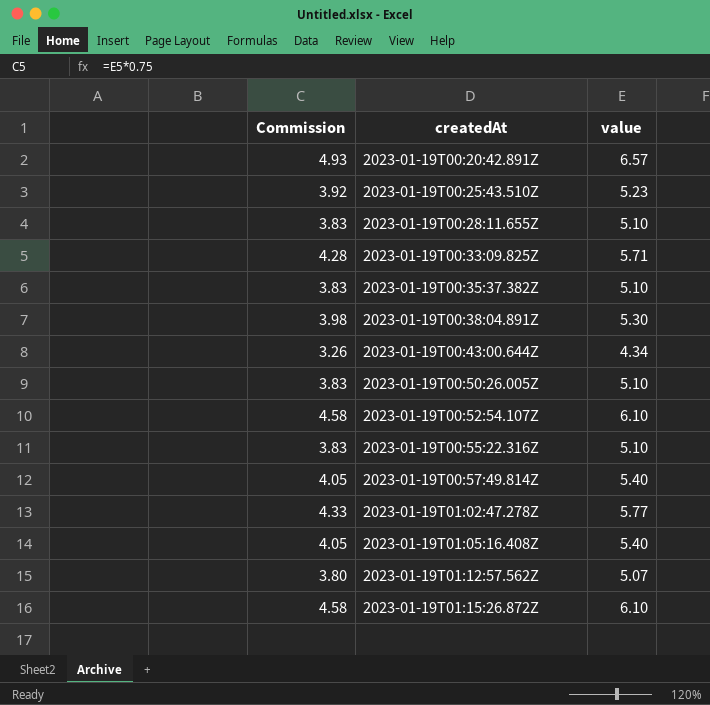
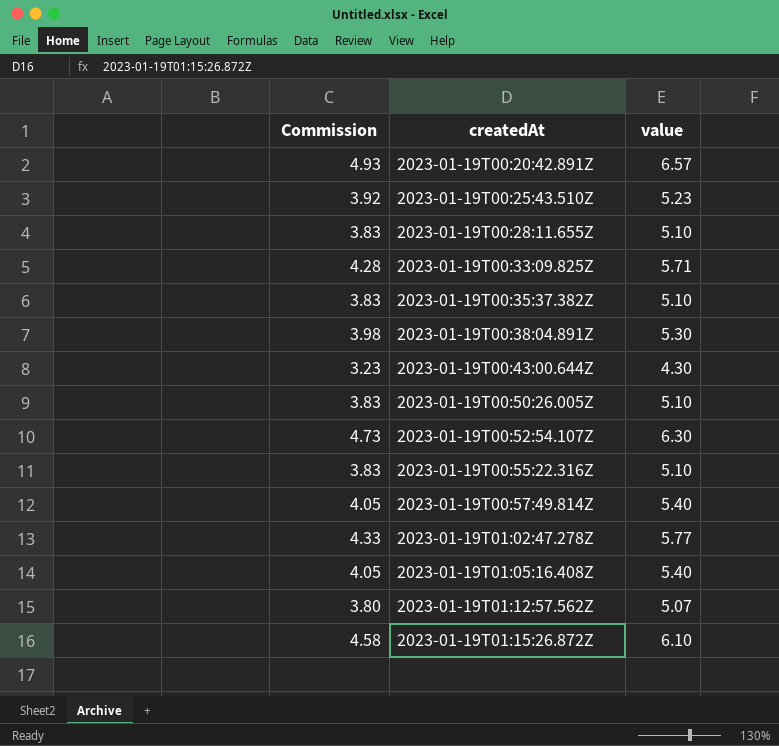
2023-01-19T00:43:00.644Z | Commission: 3.26 -> 3.23
2023-01-19T00:43:00.644Z | value: 4.34 -> 4.30
2023-01-19T00:52:54.107Z | Commission: 4.58 -> 4.73
2023-01-19T00:52:54.107Z | value: 6.10 -> 6.30

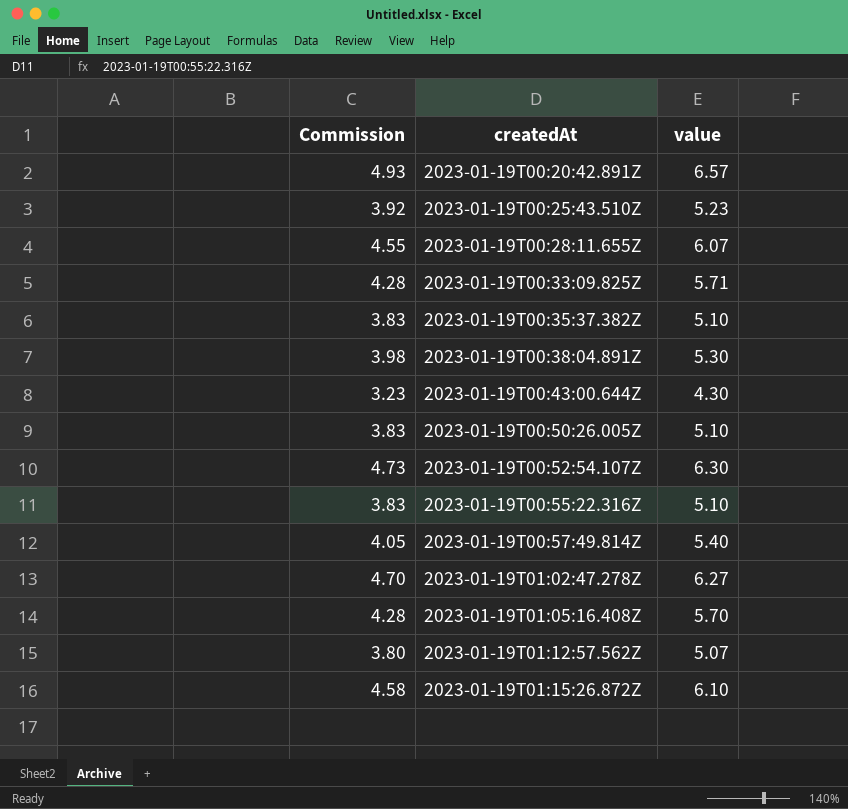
2023-01-19T00:28:11.655Z | Commission: 3.83 -> 4.55
2023-01-19T00:28:11.655Z | value: 5.10 -> 6.07
2023-01-19T01:02:47.278Z | Commission: 4.33 -> 4.70
2023-01-19T01:02:47.278Z | value: 5.77 -> 6.27
2023-01-19T01:05:16.408Z | Commission: 4.05 -> 4.28
2023-01-19T01:05:16.408Z | value: 5.40 -> 5.70

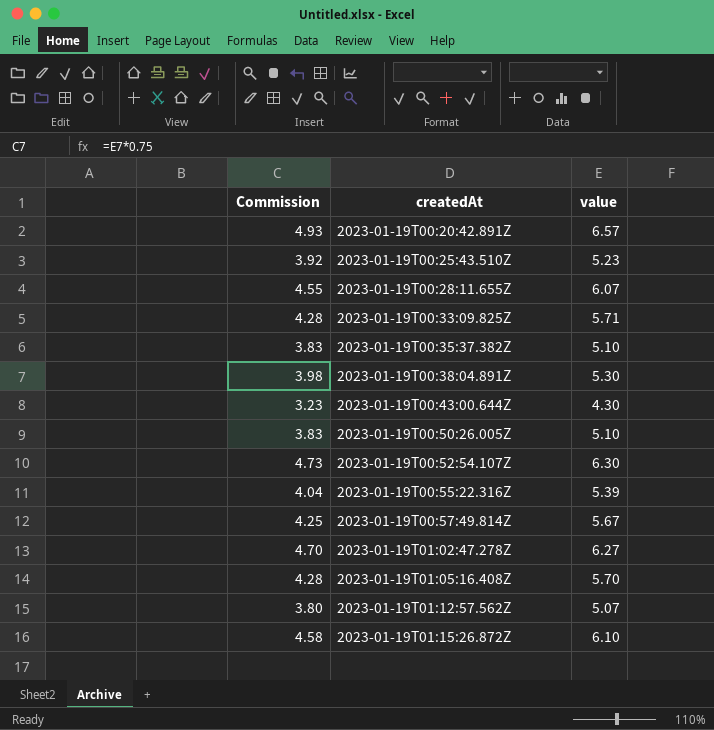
2023-01-19T00:55:22.316Z | Commission: 3.83 -> 4.04
2023-01-19T00:55:22.316Z | value: 5.10 -> 5.39
2023-01-19T00:57:49.814Z | Commission: 4.05 -> 4.25
2023-01-19T00:57:49.814Z | value: 5.40 -> 5.67

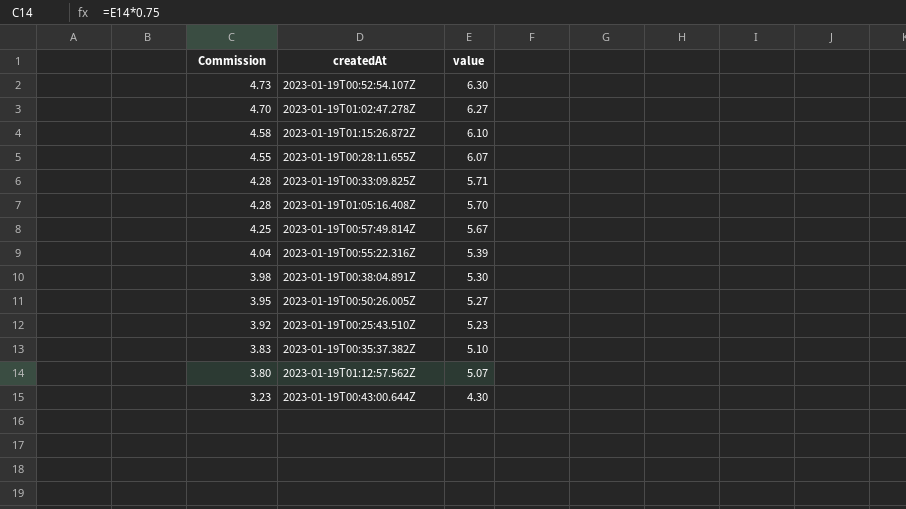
row order: createdAt ascending -> Commission descending
row 2023-01-19T00:20:42.891Z: 4.93 | 6.57 -> none
2023-01-19T00:50:26.005Z | Commission: 3.83 -> 3.95
2023-01-19T00:50:26.005Z | value: 5.10 -> 5.27

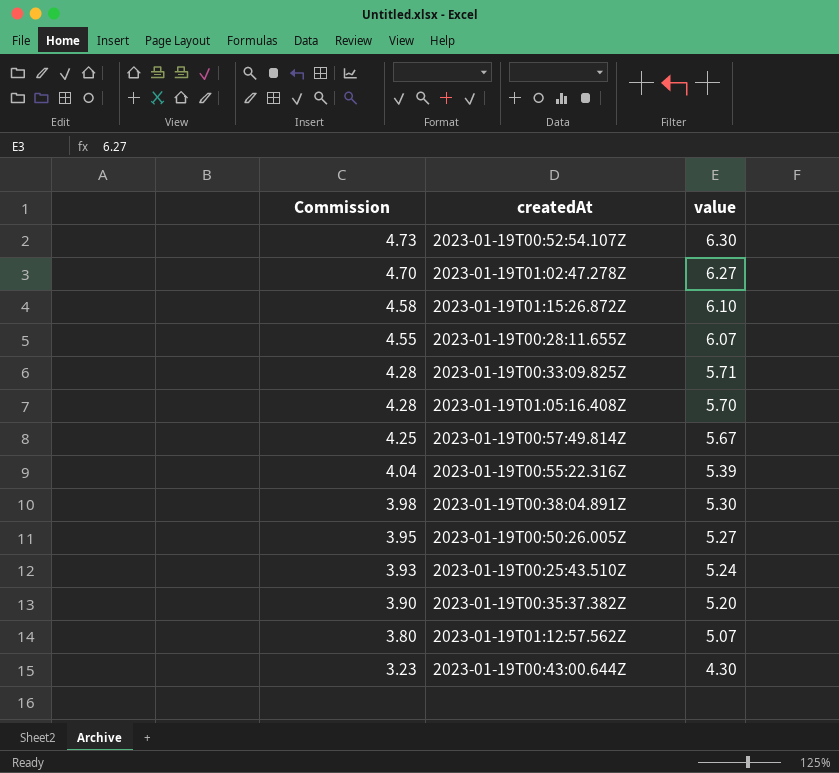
2023-01-19T00:25:43.510Z | Commission: 3.92 -> 3.93
2023-01-19T00:25:43.510Z | value: 5.23 -> 5.24
2023-01-19T00:35:37.382Z | Commission: 3.83 -> 3.90
2023-01-19T00:35:37.382Z | value: 5.10 -> 5.20

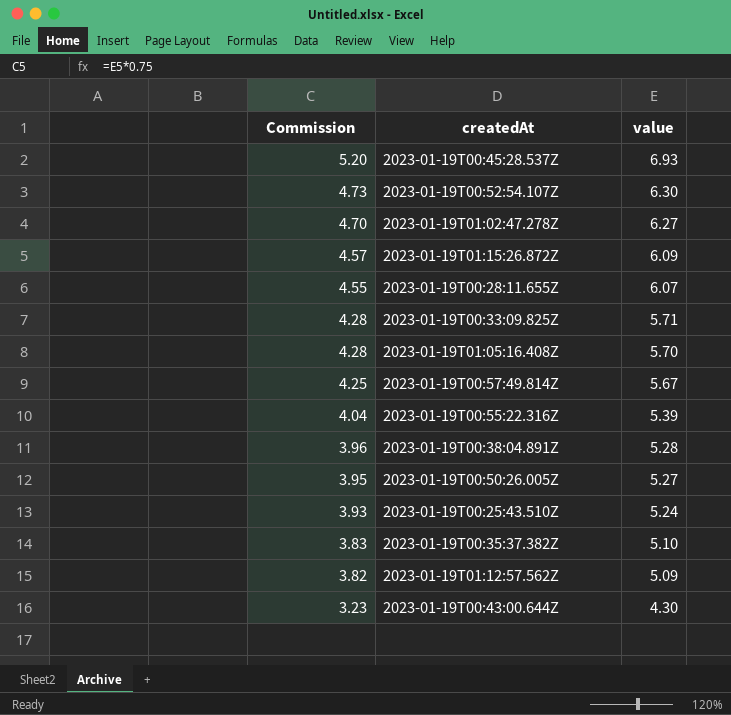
row 2023-01-19T00:45:28.537Z: none -> 5.20 | 6.93
2023-01-19T01:15:26.872Z | Commission: 4.58 -> 4.57
2023-01-19T01:15:26.872Z | value: 6.10 -> 6.09
2023-01-19T00:38:04.891Z | Commission: 3.98 -> 3.96
2023-01-19T00:38:04.891Z | value: 5.30 -> 5.28
2023-01-19T00:35:37.382Z | Commission: 3.90 -> 3.83
2023-01-19T00:35:37.382Z | value: 5.20 -> 5.10
2023-01-19T01:12:57.562Z | Commission: 3.80 -> 3.82
2023-01-19T01:12:57.562Z | value: 5.07 -> 5.09

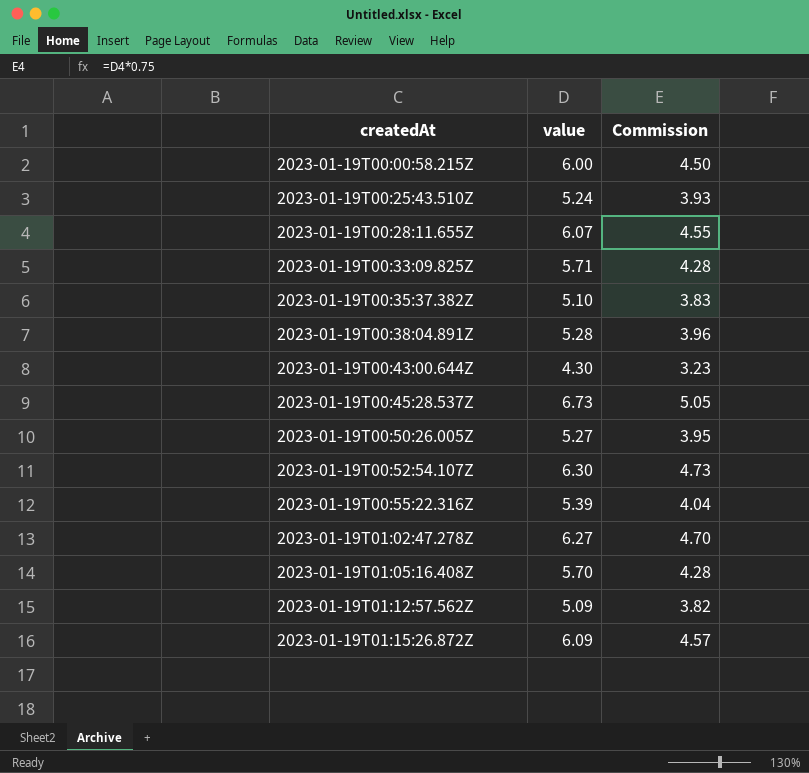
row order: Commission descending -> createdAt ascending
column Commission | position: 1 -> 3
row 2023-01-19T00:57:49.814Z: 4.25 | 5.67 -> none
row 2023-01-19T00:00:58.215Z: none -> 6.00 | 4.50
2023-01-19T00:45:28.537Z | value: 6.93 -> 6.73
2023-01-19T00:45:28.537Z | Commission: 5.20 -> 5.05

